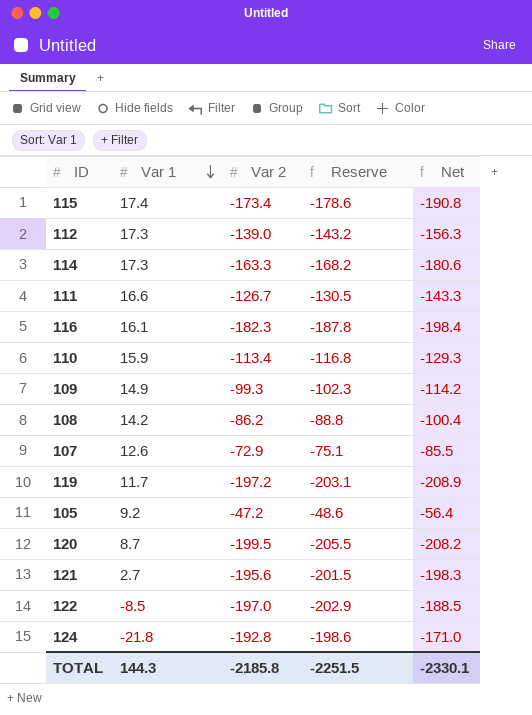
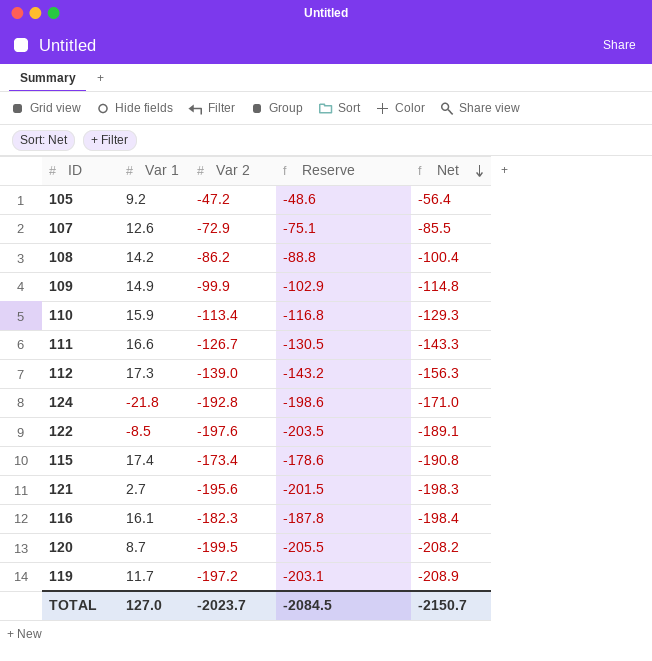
row order: Var 1 descending -> Net descending
row 114: 17.3 | -163.3 | -168.2 | -180.6 -> none
109 | Var 2: -99.3 -> -99.9
109 | Reserve: -102.3 -> -102.9
109 | Net: -114.2 -> -114.8
122 | Var 2: -197.0 -> -197.6
122 | Reserve: -202.9 -> -203.5
122 | Net: -188.5 -> -189.1
TOTAL | Var 1: 144.3 -> 127.0
TOTAL | Var 2: -2185.8 -> -2023.7
TOTAL | Reserve: -2251.5 -> -2084.5
TOTAL | Net: -2330.1 -> -2150.7

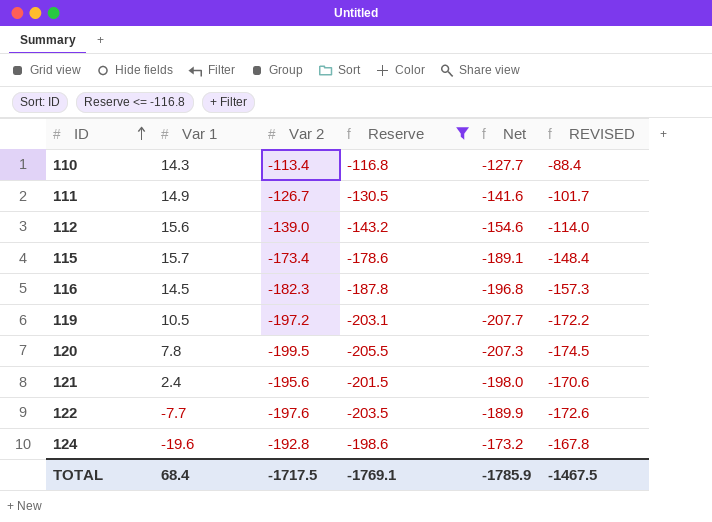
filter: none -> Reserve <= -116.8
row order: Net descending -> ID ascending
column REVISED | formula: none -> [Var 2] + 25
110 | Var 1: 15.9 -> 14.3
110 | Net: -129.3 -> -127.7
111 | Var 1: 16.6 -> 14.9
111 | Net: -143.3 -> -141.6
112 | Var 1: 17.3 -> 15.6
112 | Net: -156.3 -> -154.6
115 | Var 1: 17.4 -> 15.7
115 | Net: -190.8 -> -189.1
116 | Var 1: 16.1 -> 14.5
116 | Net: -198.4 -> -196.8
119 | Var 1: 11.7 -> 10.5
119 | Net: -208.9 -> -207.7
120 | Var 1: 8.7 -> 7.8
120 | Net: -208.2 -> -207.3
121 | Var 1: 2.7 -> 2.4
121 | Net: -198.3 -> -198.0
122 | Var 1: -8.5 -> -7.7
122 | Net: -189.1 -> -189.9
124 | Var 1: -21.8 -> -19.6
124 | Net: -171.0 -> -173.2
TOTAL | Var 1: 127.0 -> 68.4
TOTAL | Var 2: -2023.7 -> -1717.5
TOTAL | Reserve: -2084.5 -> -1769.1
TOTAL | Net: -2150.7 -> -1785.9

